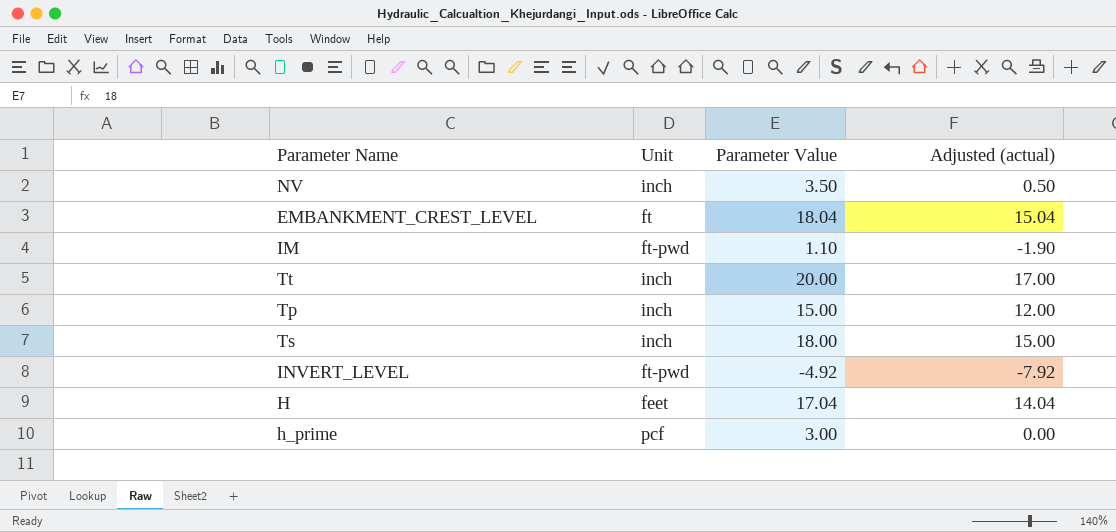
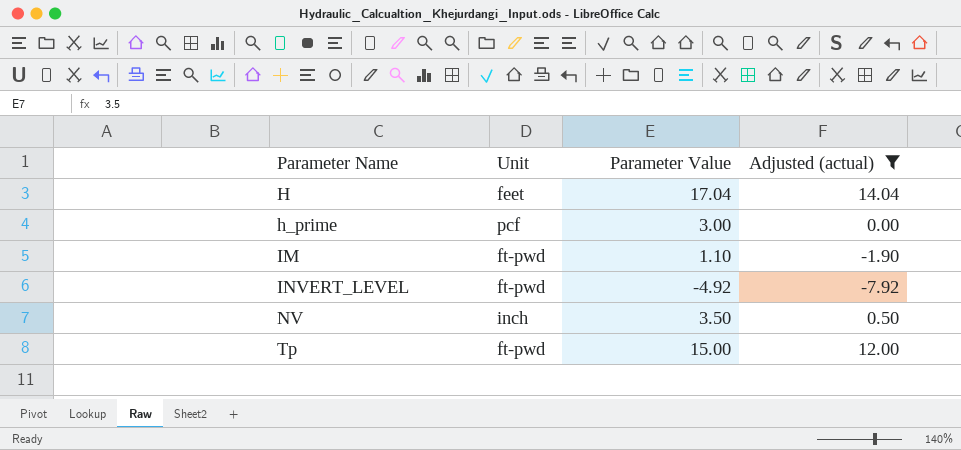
filter: none -> Adjusted (actual) <= 14.04
row order: none -> Parameter Name ascending
Tp | Unit: inch -> ft-pwd

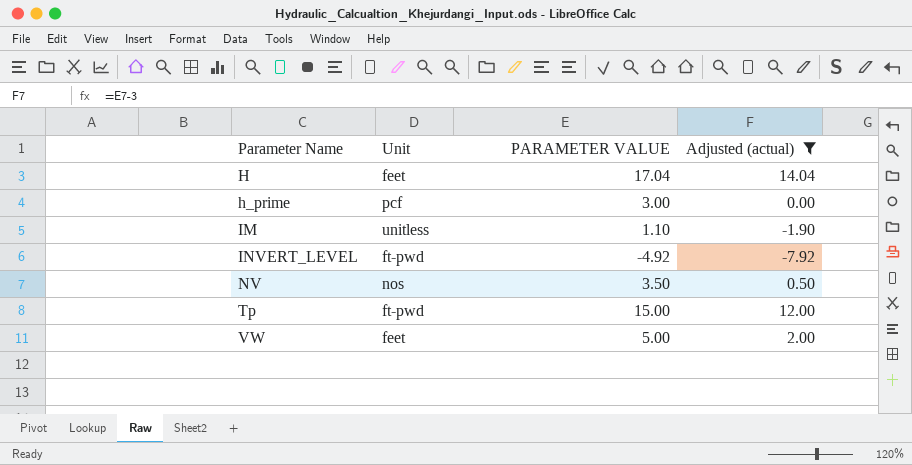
column name: Parameter Value -> PARAMETER VALUE
IM | Unit: ft-pwd -> unitless
NV | Unit: inch -> nos
row VW: none -> feet | 5.00 | 2.00

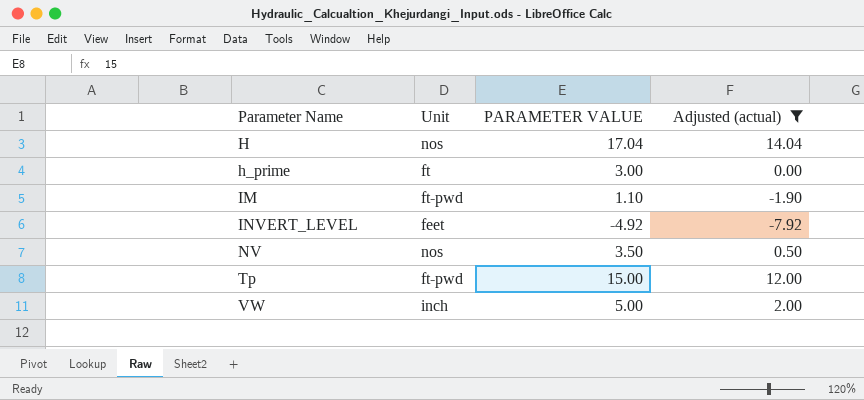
H | Unit: feet -> nos
h_prime | Unit: pcf -> ft
IM | Unit: unitless -> ft-pwd
INVERT_LEVEL | Unit: ft-pwd -> feet
VW | Unit: feet -> inch

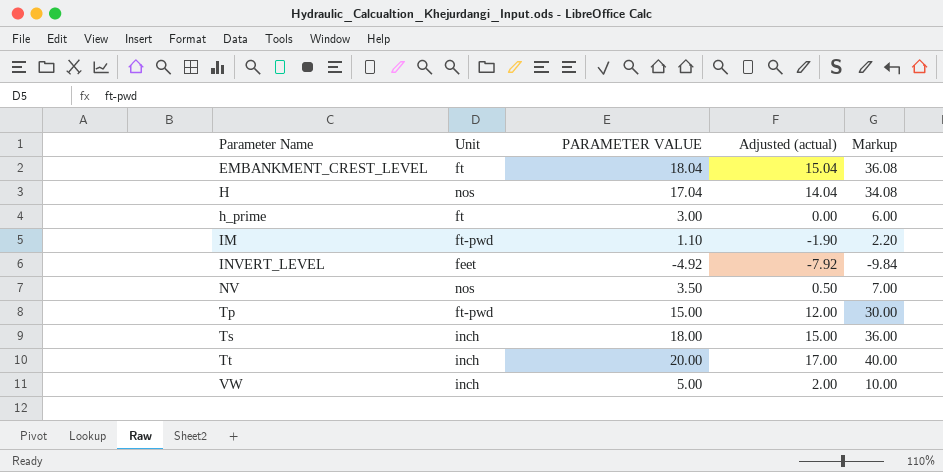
filter: Adjusted (actual) <= 14.04 -> none
column Markup | formula: none -> [PARAMETER VALUE] * 2

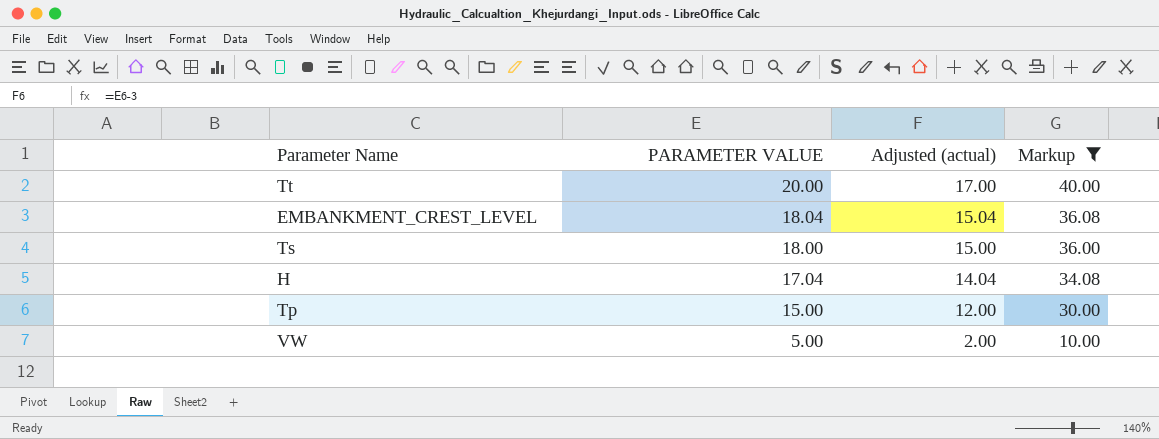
filter: none -> Markup >= 10.00
row order: Parameter Name ascending -> PARAMETER VALUE descending
column Unit | position: 2 -> none

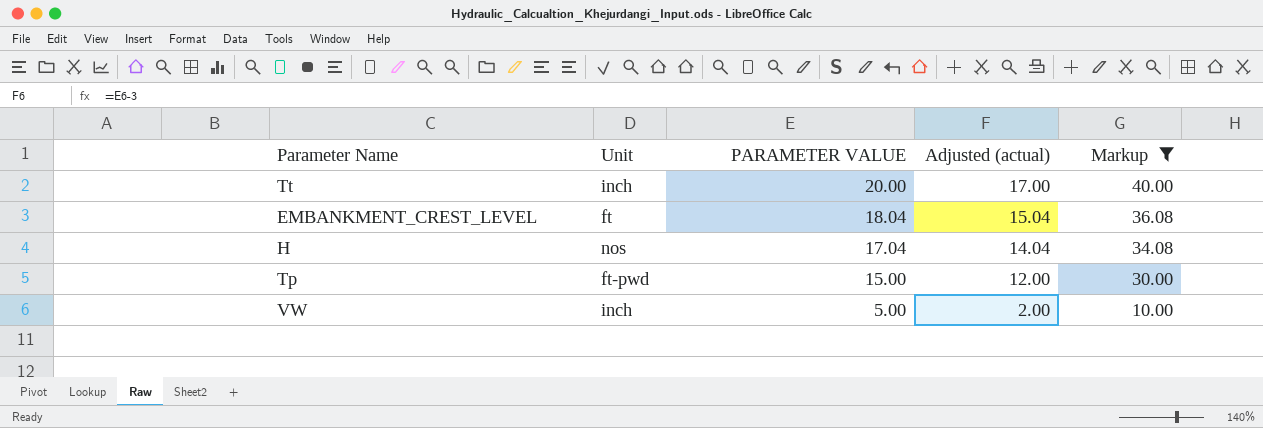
column Unit | position: none -> 2
row Ts: 18.00 | 15.00 | 36.00 -> none

